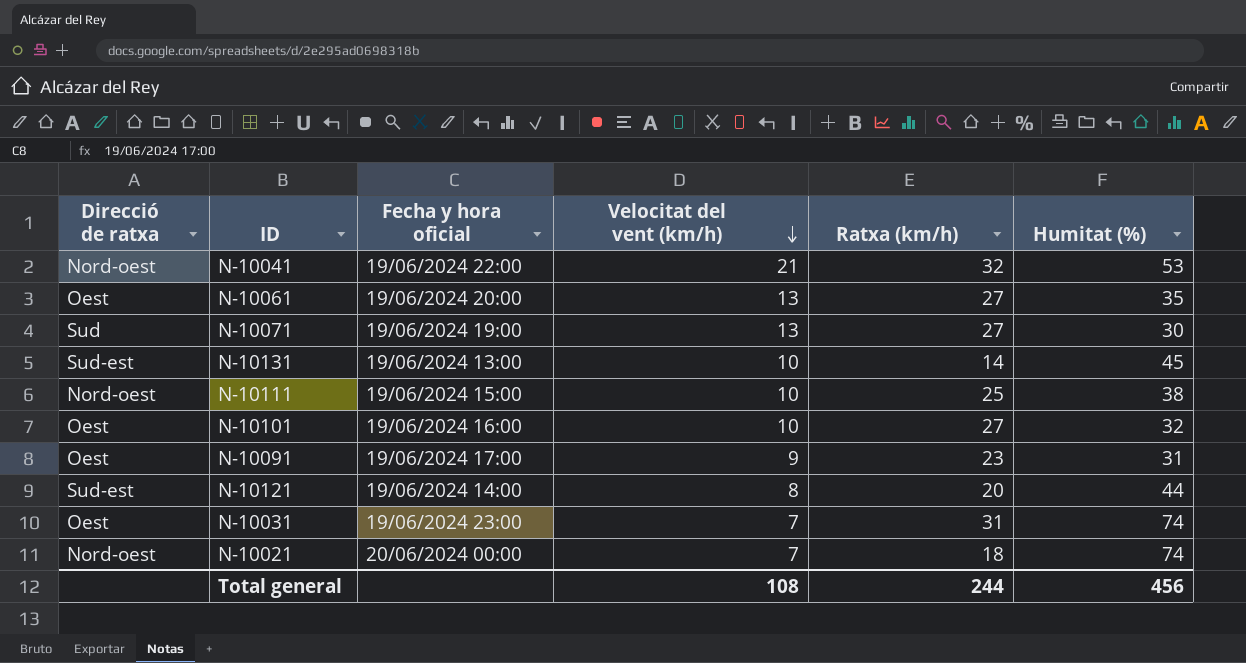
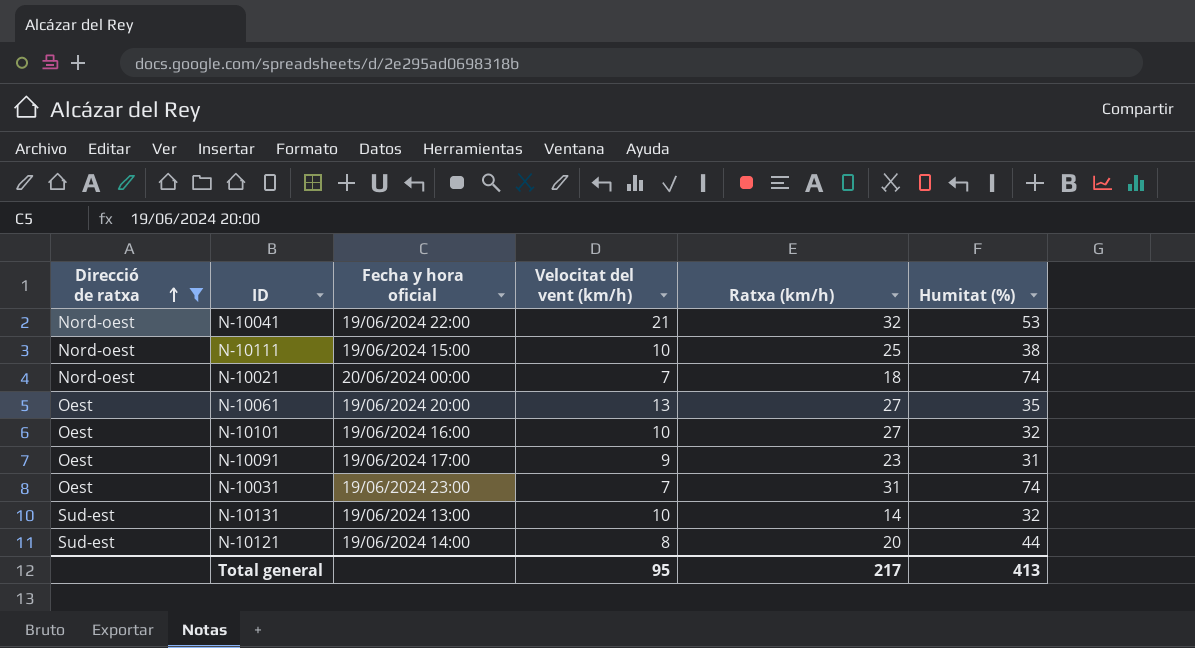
filter: none -> Direcció de ratxa != Sud
row order: Velocitat del vent (km/h) descending -> Direcció de ratxa ascending
N-10131 | Humitat (%): 45 -> 32
Total general | Velocitat del vent (km/h): 108 -> 95
Total general | Ratxa (km/h): 244 -> 217
Total general | Humitat (%): 456 -> 413

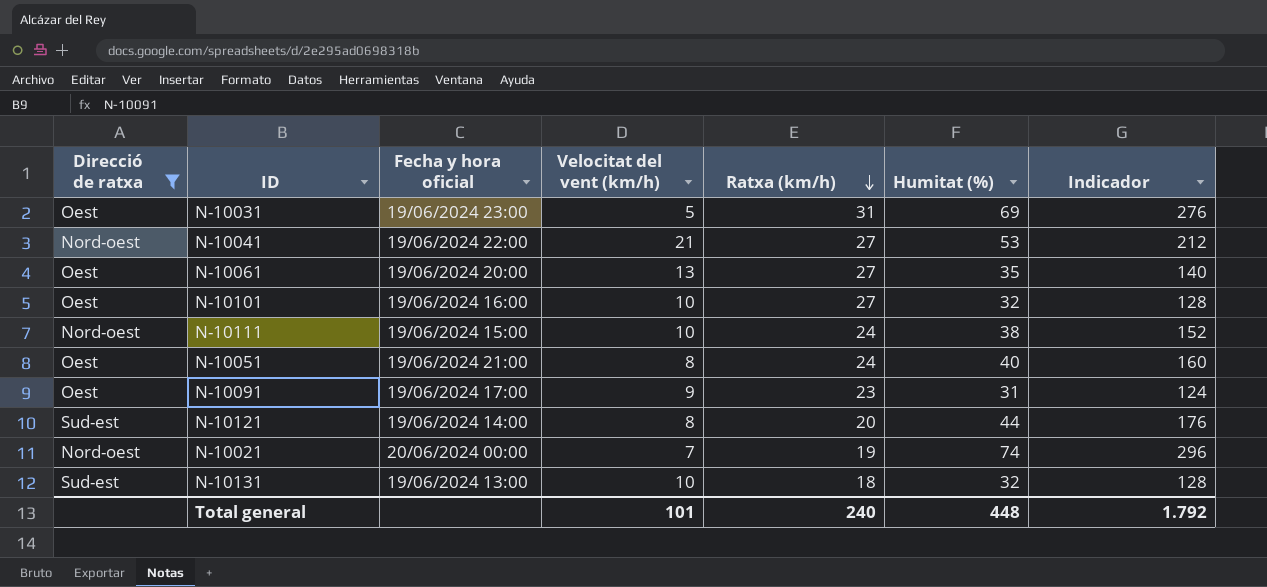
row order: Direcció de ratxa ascending -> Ratxa (km/h) descending
column Indicador | formula: none -> [Humitat (%)] * 4
N-10031 | Velocitat del vent (km/h): 7 -> 5
N-10031 | Humitat (%): 74 -> 69
N-10041 | Ratxa (km/h): 32 -> 27
N-10111 | Ratxa (km/h): 25 -> 24
row N-10051: none -> Oest | 19/06/2024 21:00 | 8 | 24 | 40 | 160
N-10021 | Ratxa (km/h): 18 -> 19
N-10131 | Ratxa (km/h): 14 -> 18
Total general | Velocitat del vent (km/h): 95 -> 101
Total general | Ratxa (km/h): 217 -> 240
Total general | Humitat (%): 413 -> 448

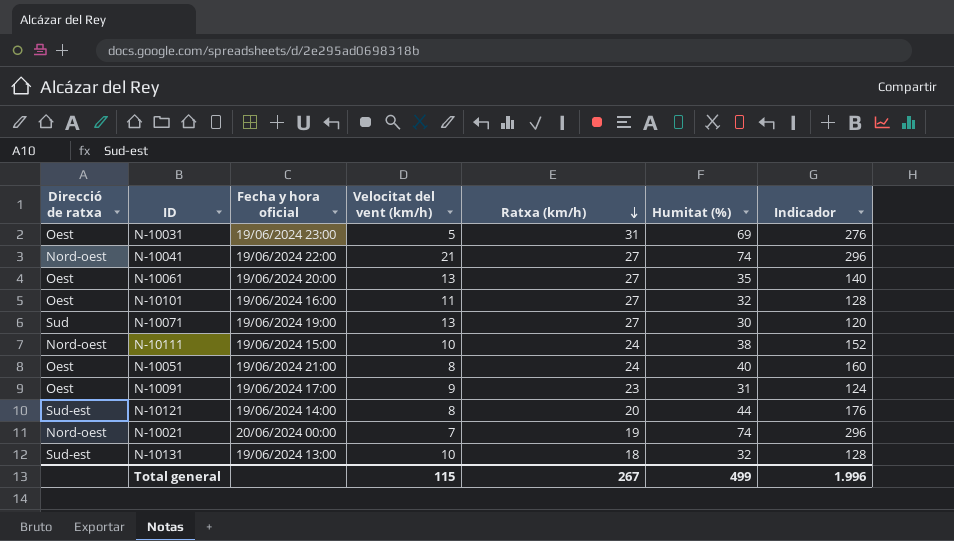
filter: Direcció de ratxa != Sud -> none
N-10041 | Humitat (%): 53 -> 74
N-10041 | Indicador: 212 -> 296
N-10101 | Velocitat del vent (km/h): 10 -> 11
Total general | Velocitat del vent (km/h): 101 -> 115
Total general | Ratxa (km/h): 240 -> 267
Total general | Humitat (%): 448 -> 499
Total general | Indicador: 1.792 -> 1.996

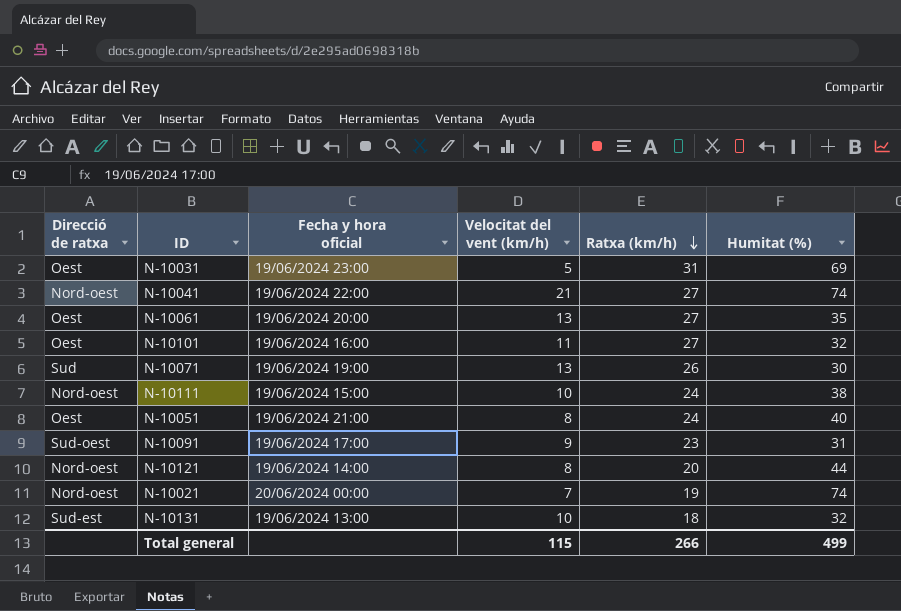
column Indicador | formula: [Humitat (%)] * 4 -> none
N-10071 | Ratxa (km/h): 27 -> 26
N-10091 | Direcció de ratxa: Oest -> Sud-oest
N-10121 | Direcció de ratxa: Sud-est -> Nord-oest
Total general | Ratxa (km/h): 267 -> 266

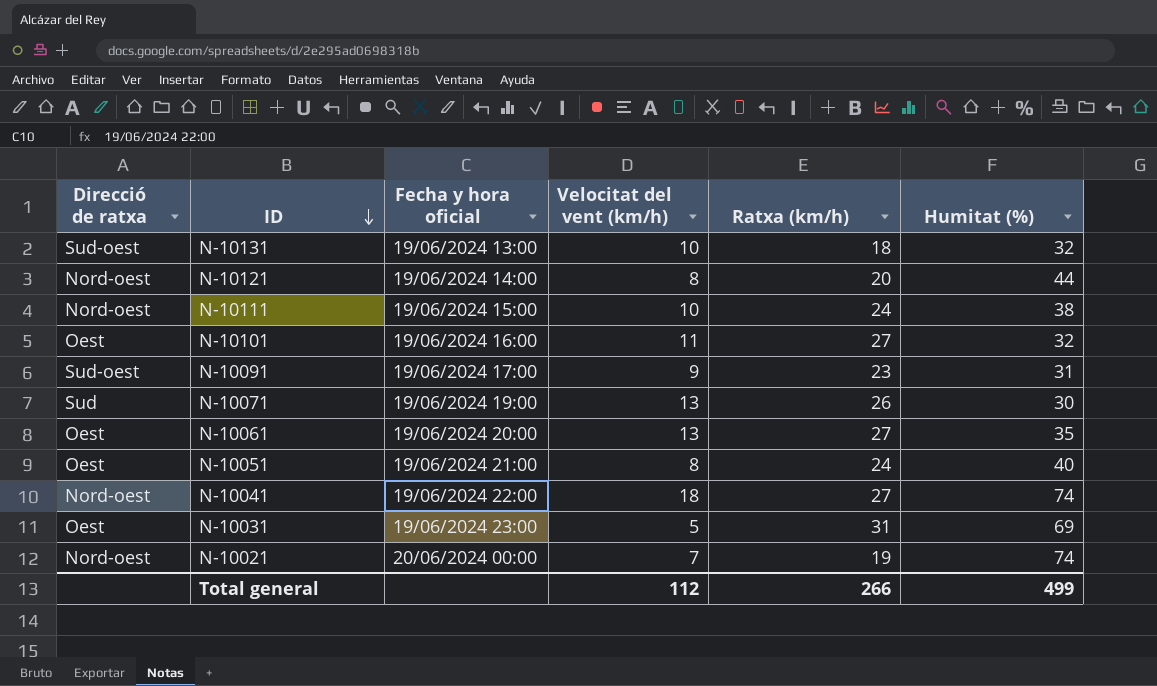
row order: Ratxa (km/h) descending -> ID descending
N-10131 | Direcció de ratxa: Sud-est -> Sud-oest
N-10041 | Velocitat del vent (km/h): 21 -> 18
Total general | Velocitat del vent (km/h): 115 -> 112

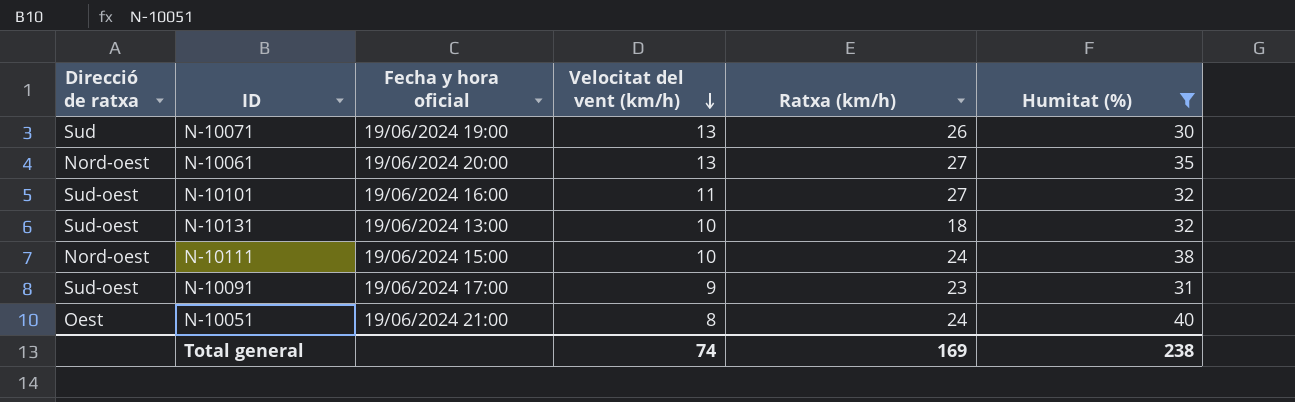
filter: none -> Humitat (%) <= 40
row order: ID descending -> Velocitat del vent (km/h) descending
N-10061 | Direcció de ratxa: Oest -> Nord-oest
N-10101 | Direcció de ratxa: Oest -> Sud-oest
Total general | Velocitat del vent (km/h): 112 -> 74
Total general | Ratxa (km/h): 266 -> 169
Total general | Humitat (%): 499 -> 238

